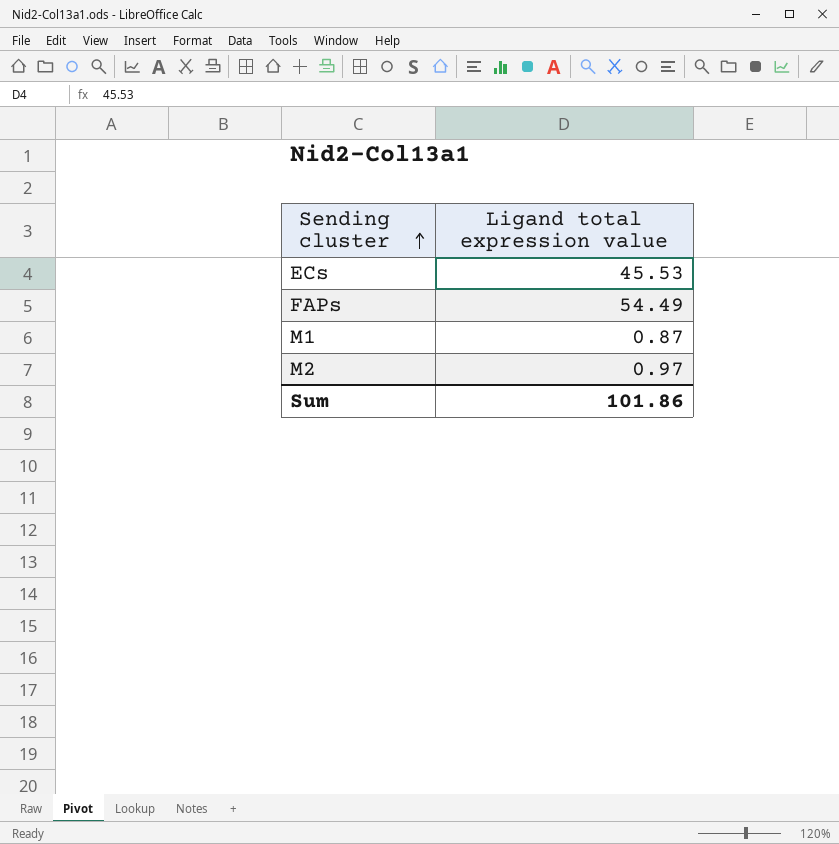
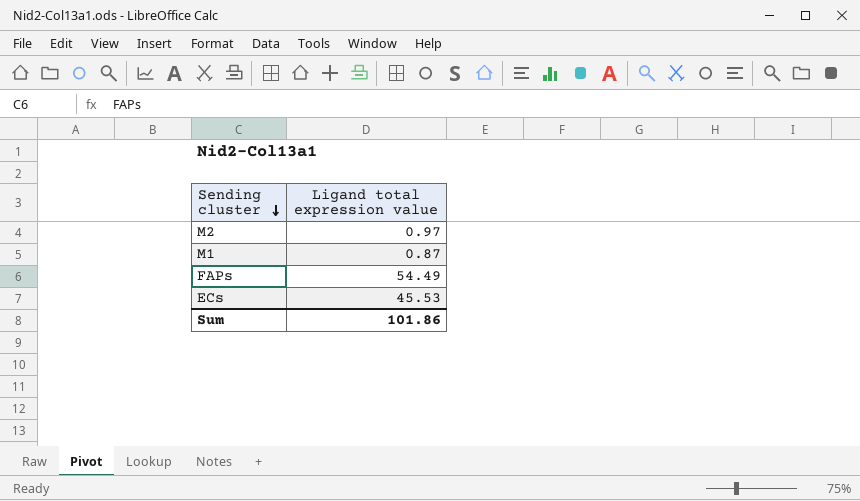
row order: Sending cluster ascending -> Sending cluster descending

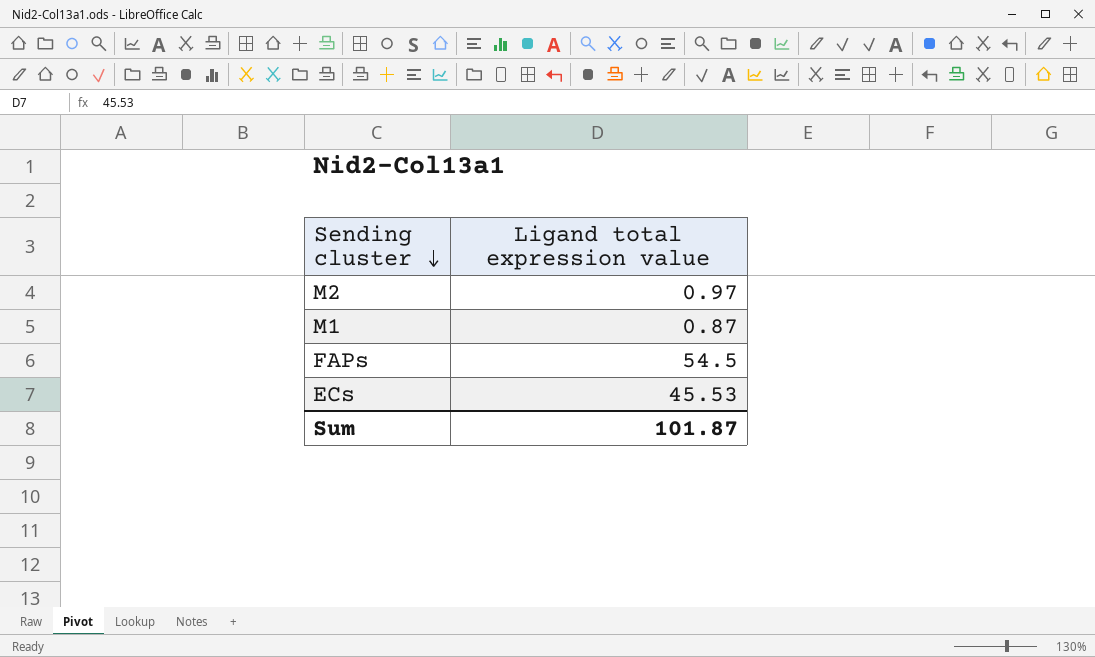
FAPs | Ligand total expression value: 54.49 -> 54.5
Sum | Ligand total expression value: 101.86 -> 101.87

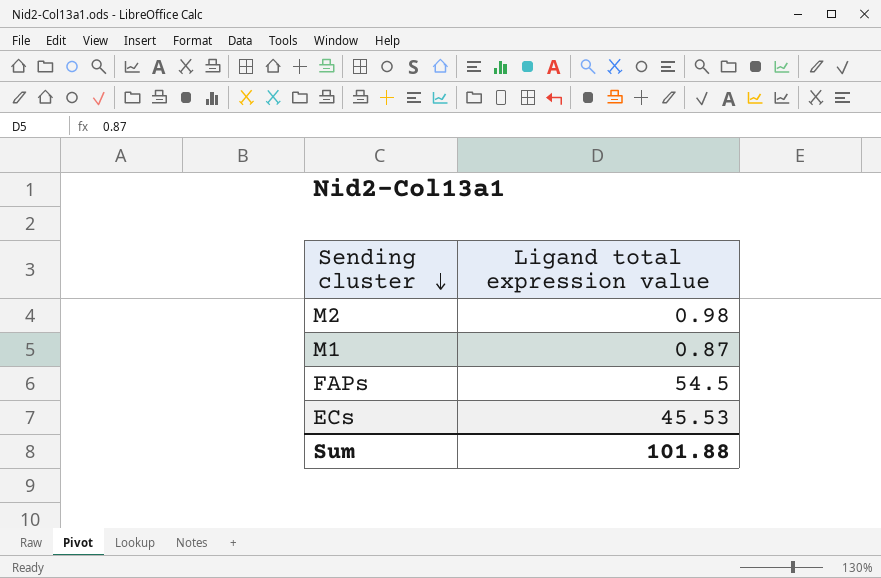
M2 | Ligand total expression value: 0.97 -> 0.98
Sum | Ligand total expression value: 101.87 -> 101.88

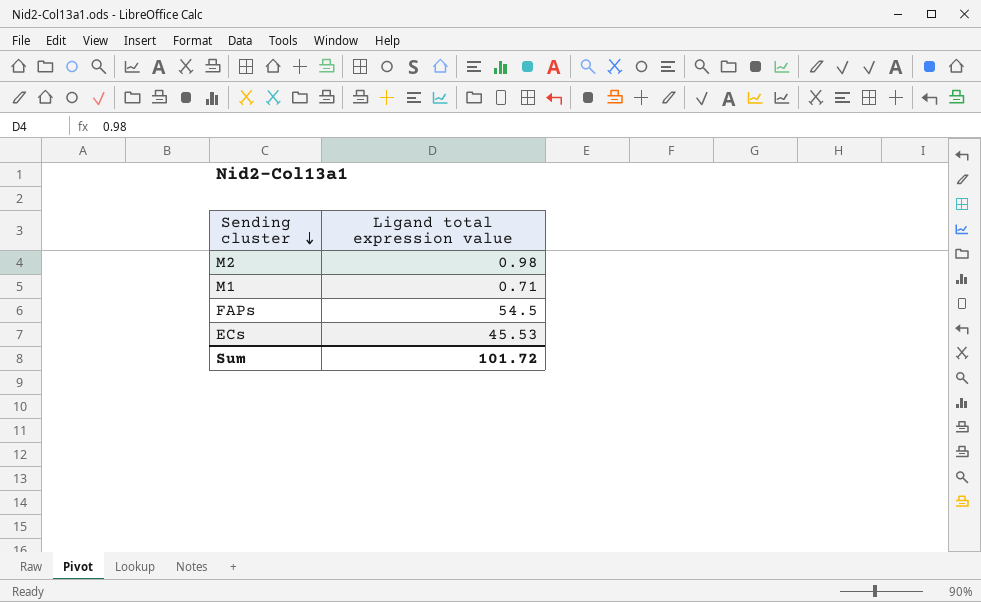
M1 | Ligand total expression value: 0.87 -> 0.71
Sum | Ligand total expression value: 101.88 -> 101.72

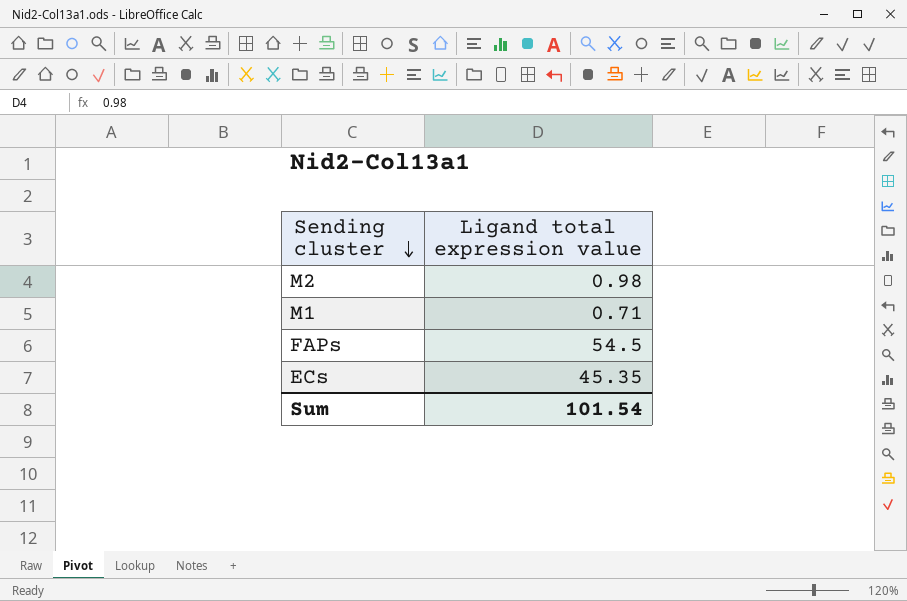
ECs | Ligand total expression value: 45.53 -> 45.35
Sum | Ligand total expression value: 101.72 -> 101.54

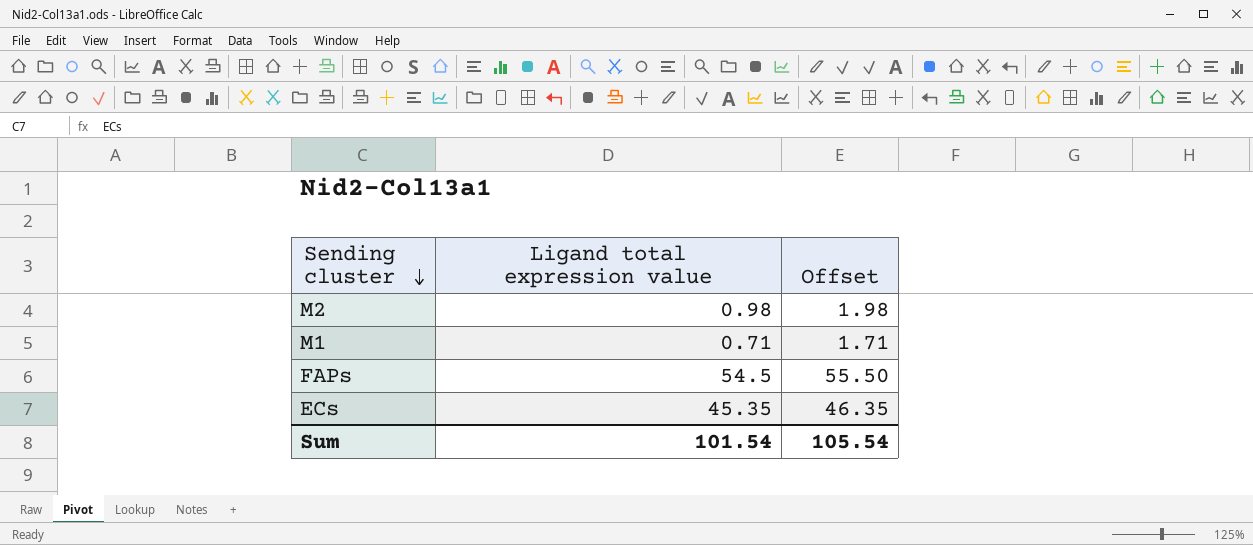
column Offset | formula: none -> [Ligand total expression value] + 1

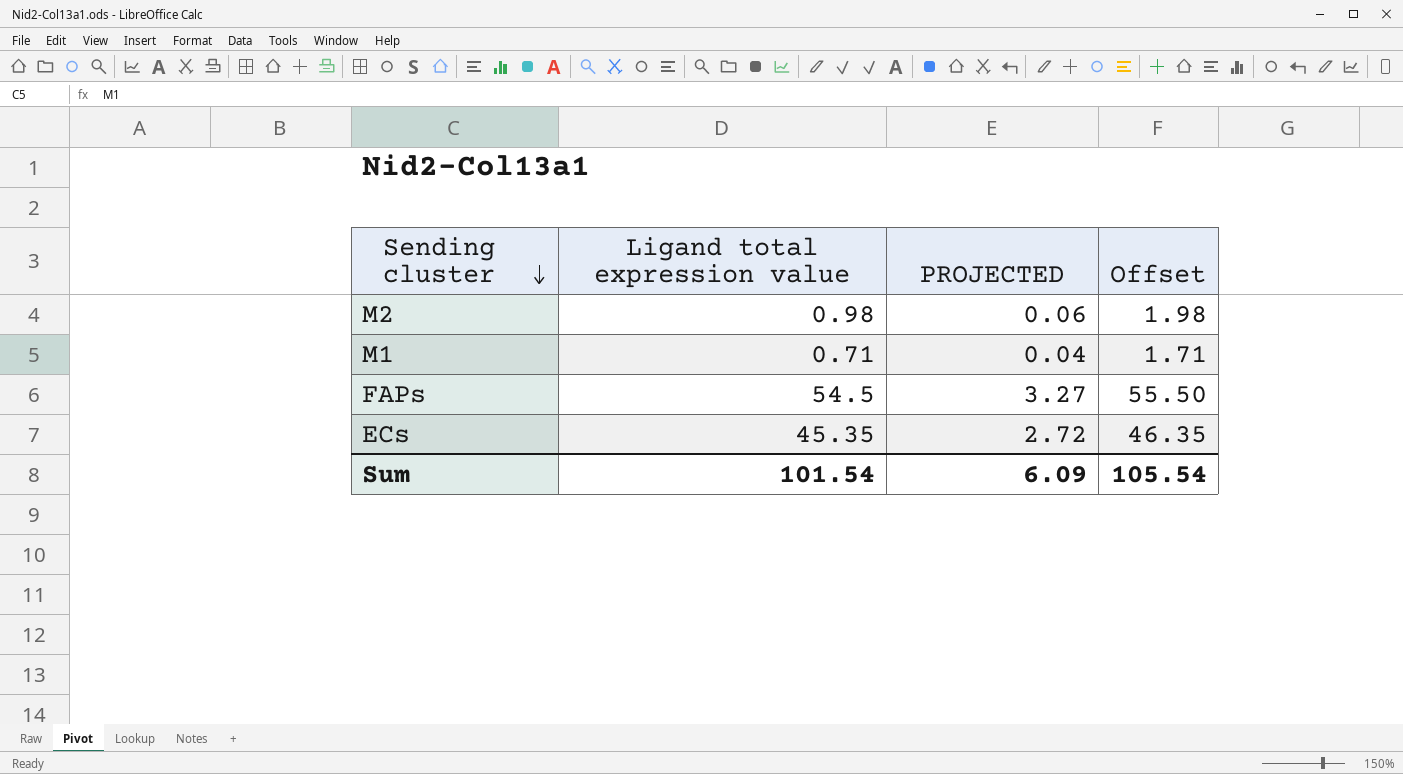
column PROJECTED | formula: none -> [Ligand total expression value] * 0.06

